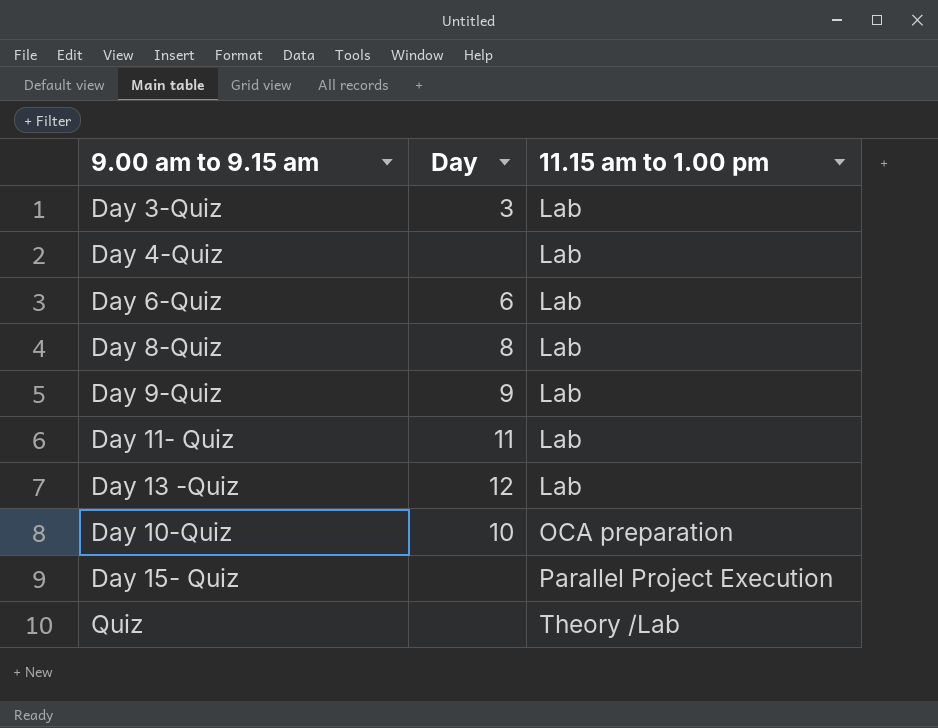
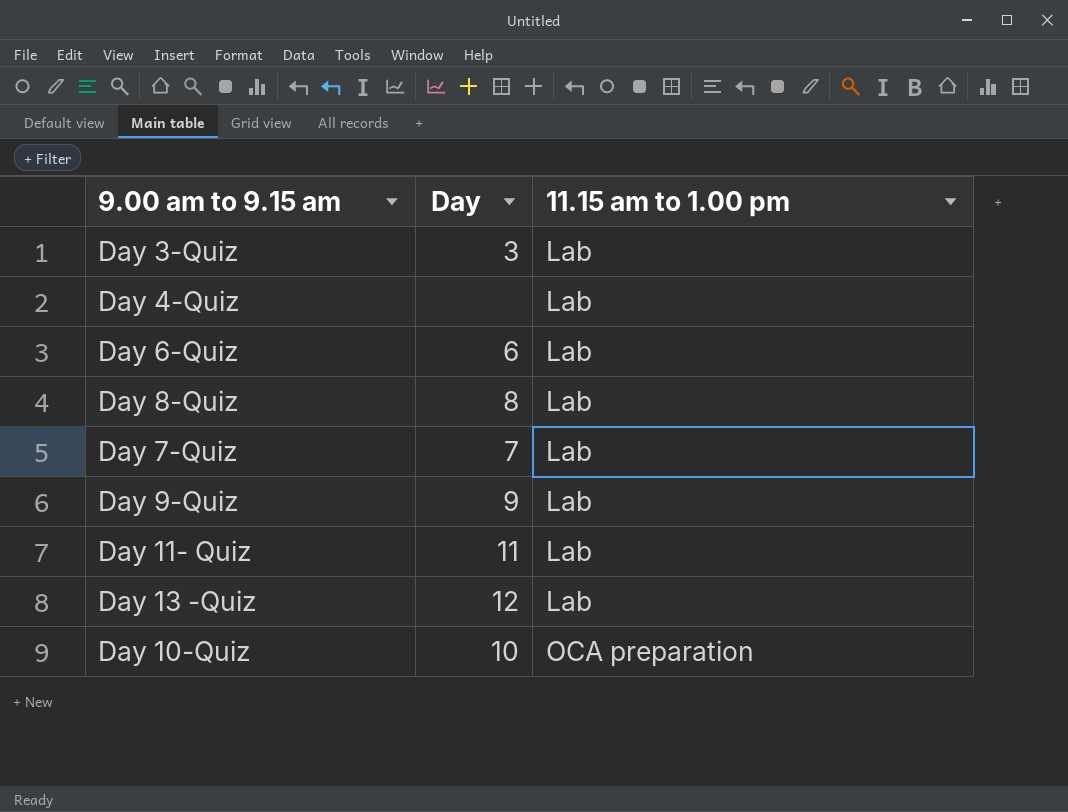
row Day 15- Quiz: none | Parallel Project Execution -> none
row Quiz: none | Theory /Lab -> none
row Day 7-Quiz: none -> 7 | Lab

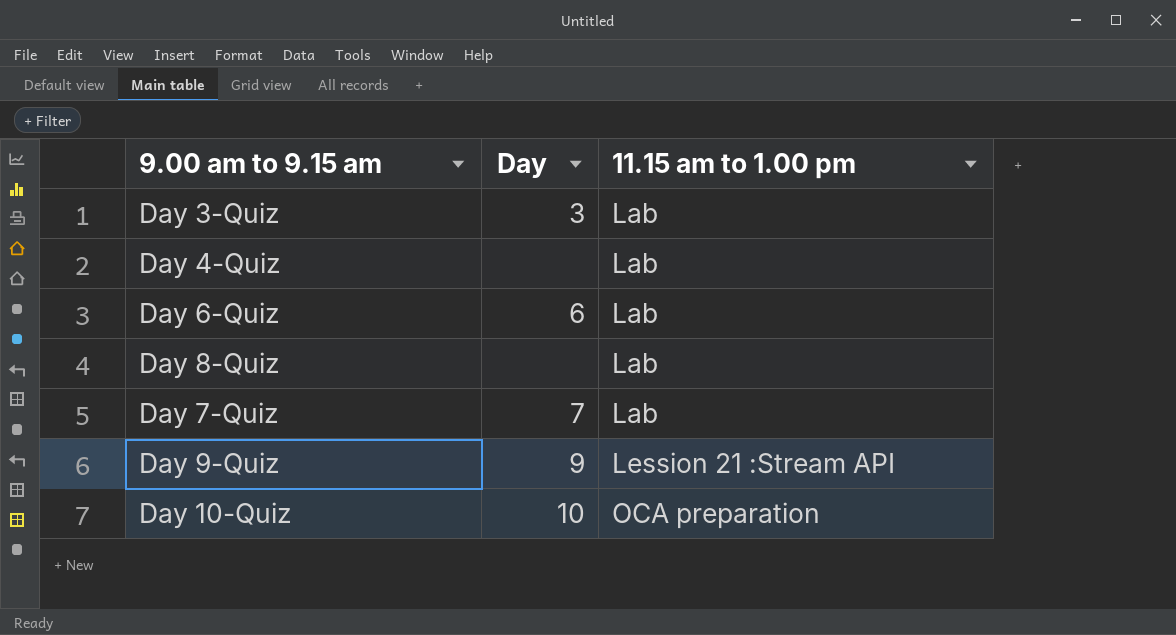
row Day 11- Quiz: 11 | Lab -> none
row Day 13 -Quiz: 12 | Lab -> none
Day 8-Quiz | Day: 8 -> none
Day 9-Quiz | 11.15 am to 1.00 pm: Lab -> Lession 21 :Stream API

